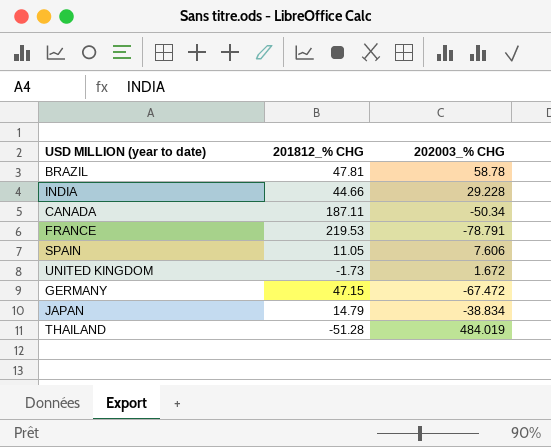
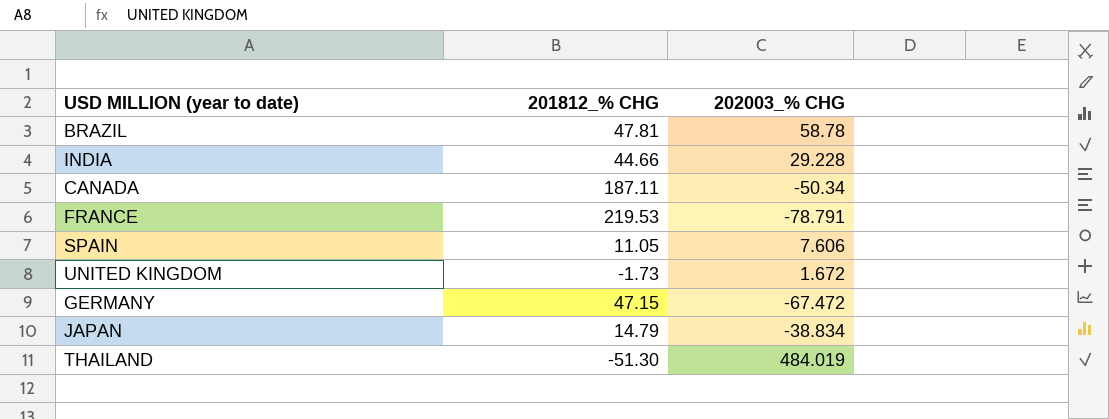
THAILAND | 201812_% CHG: -51.28 -> -51.30

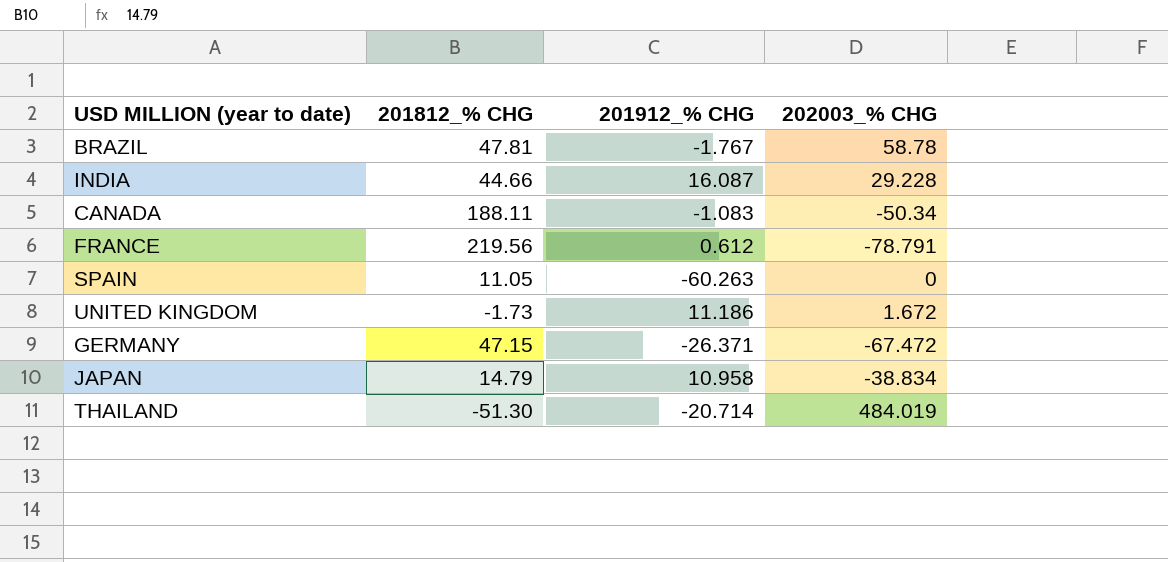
column 201912_% CHG | position: none -> 3
CANADA | 201812_% CHG: 187.11 -> 188.11
FRANCE | 201812_% CHG: 219.53 -> 219.56
SPAIN | 202003_% CHG: 7.606 -> 0

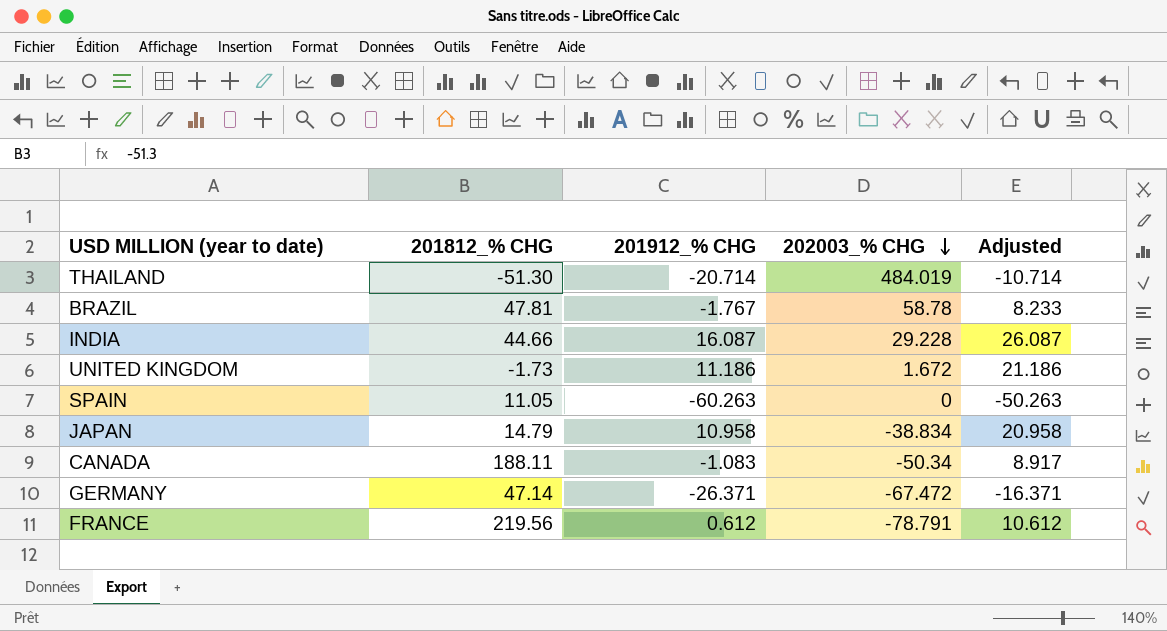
row order: none -> 202003_% CHG descending
column Adjusted | formula: none -> [201912_% CHG] + 10
GERMANY | 201812_% CHG: 47.15 -> 47.14

